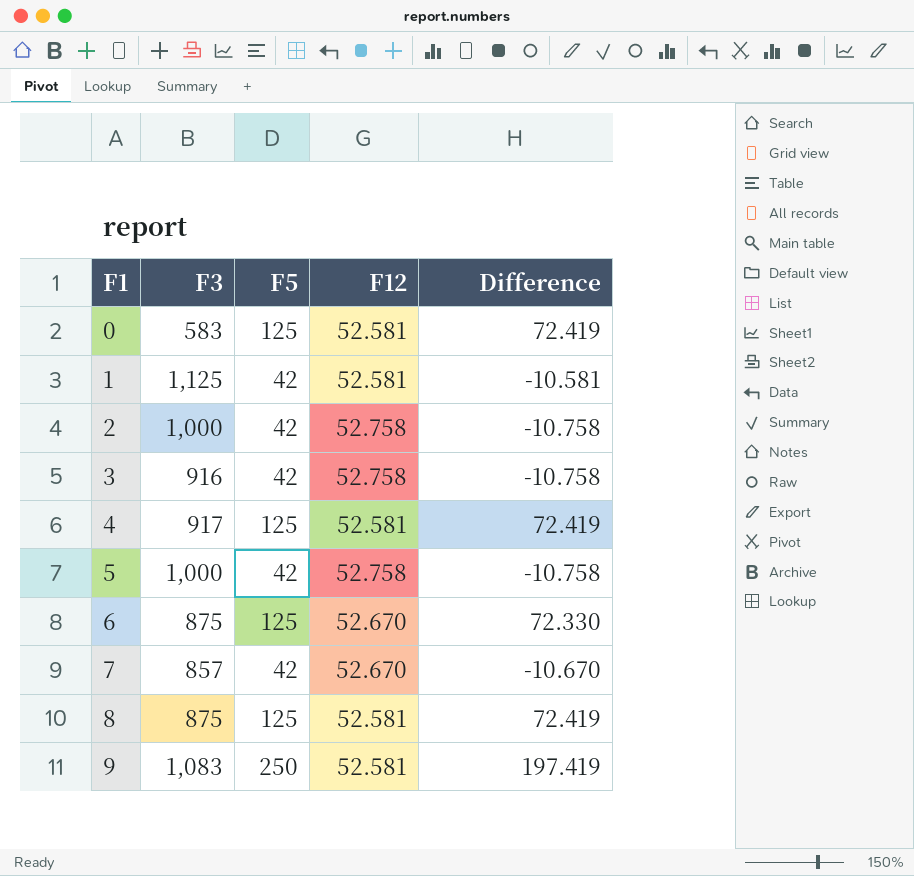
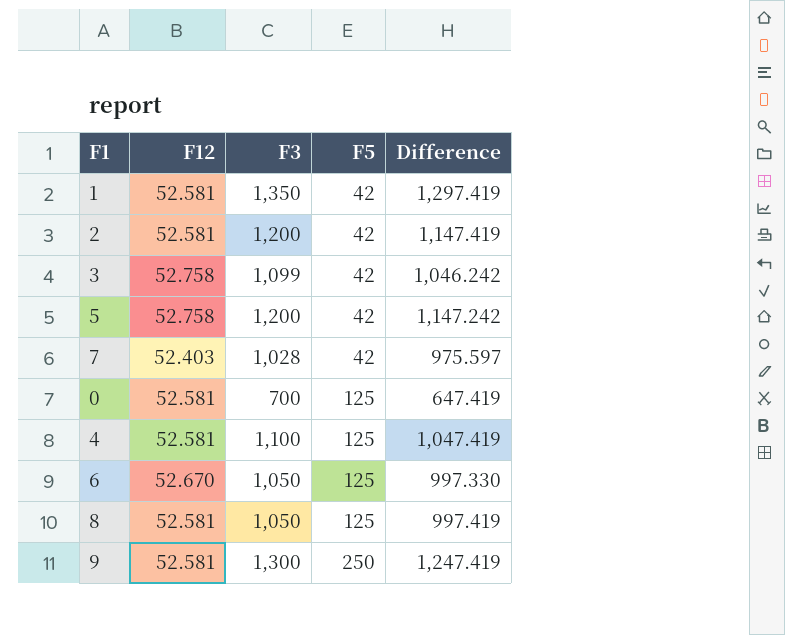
row order: F1 ascending -> F5 ascending
column F12 | position: 4 -> 2
column Difference | formula: [F5] - [F12] -> [F3] - [F12]
1 | F3: 1,125 -> 1,350
2 | F12: 52.758 -> 52.581
2 | F3: 1,000 -> 1,200
3 | F3: 916 -> 1,099
5 | F3: 1,000 -> 1,200
7 | F12: 52.670 -> 52.403
7 | F3: 857 -> 1,028
0 | F3: 583 -> 700
4 | F3: 917 -> 1,100
6 | F3: 875 -> 1,050
8 | F3: 875 -> 1,050
9 | F3: 1,083 -> 1,300

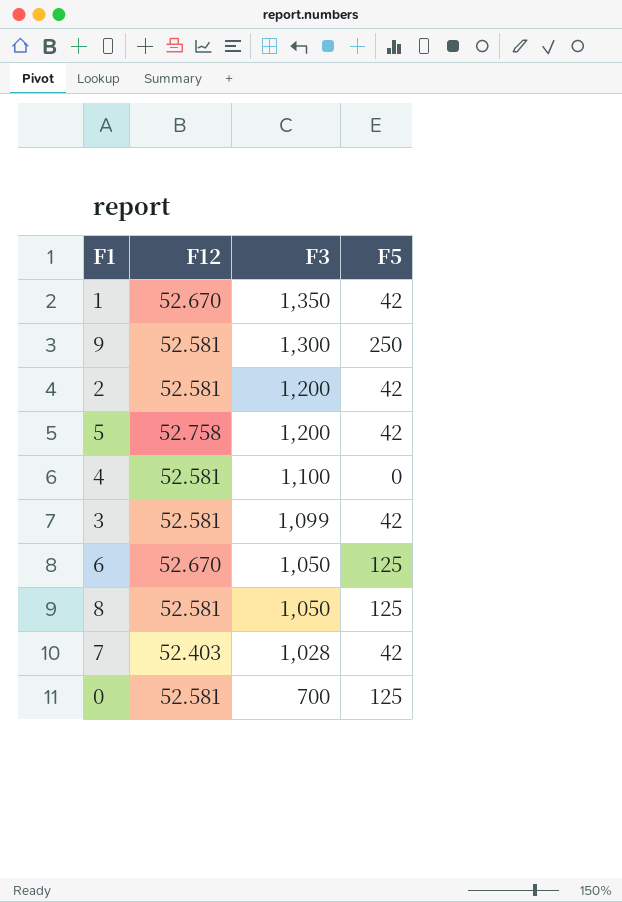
row order: F5 ascending -> F3 descending
column Difference | formula: [F3] - [F12] -> none
1 | F12: 52.581 -> 52.670
4 | F5: 125 -> 0
3 | F12: 52.758 -> 52.581

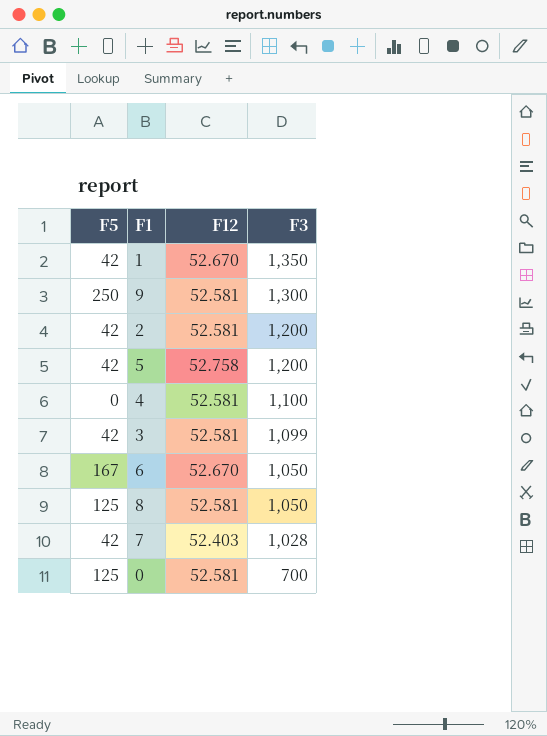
column F5 | position: 4 -> 1
6 | F5: 125 -> 167

